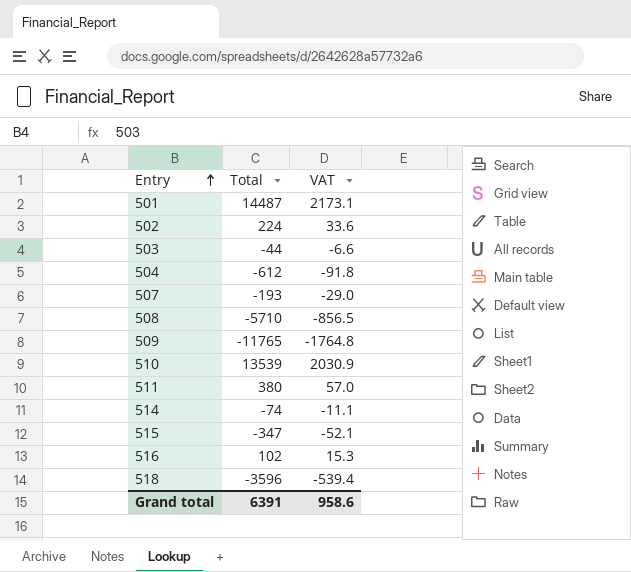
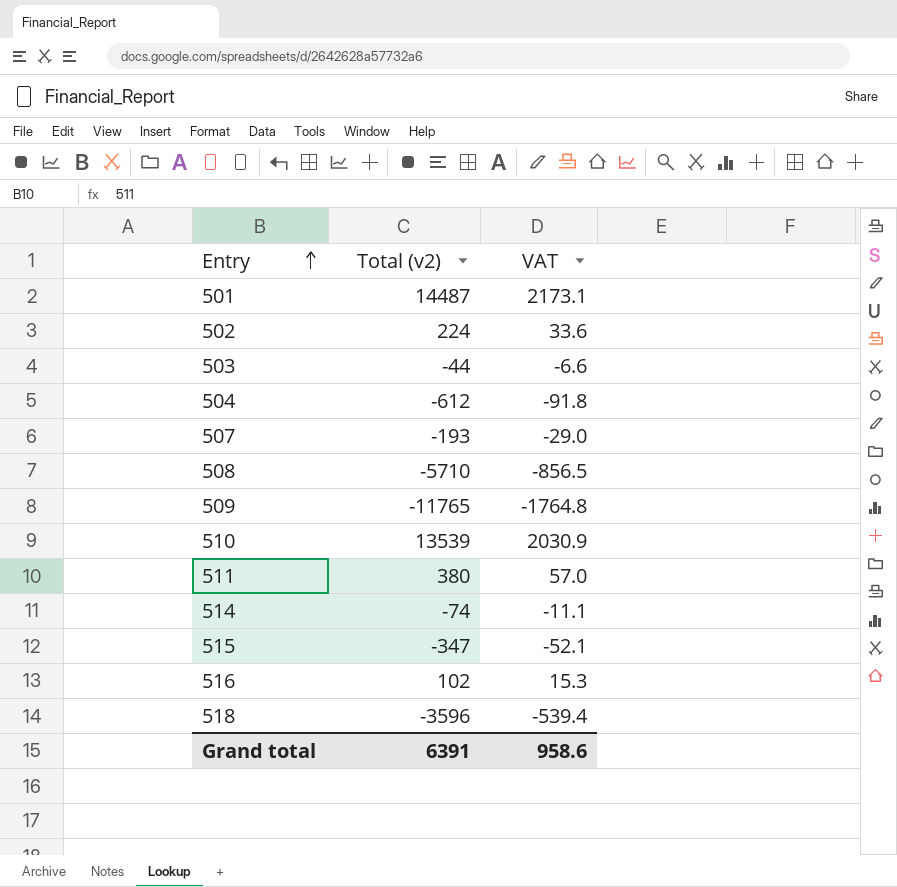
column name: Total -> Total (v2)

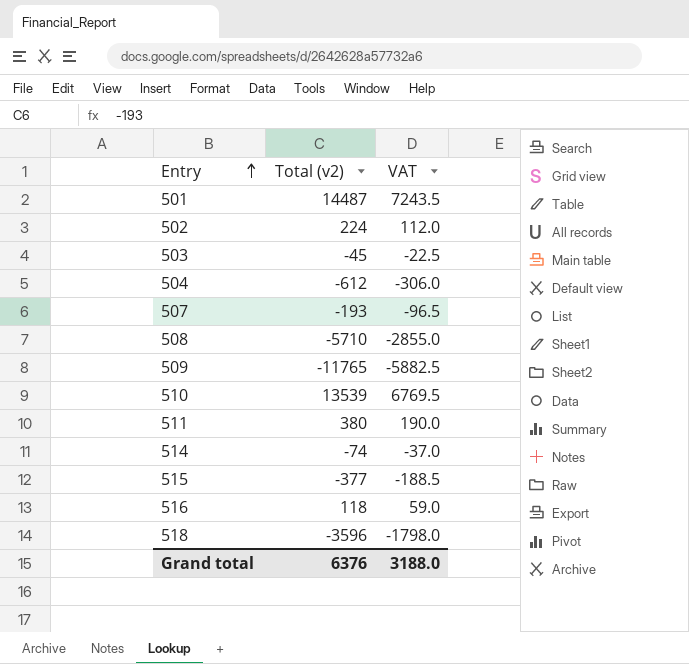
column VAT | formula: [Total (v2)] * 0.15 -> [Total (v2)] * 0.5
503 | Total (v2): -44 -> -45
515 | Total (v2): -347 -> -377
516 | Total (v2): 102 -> 118
Grand total | Total (v2): 6391 -> 6376
Grand total | VAT: 958.6 -> 3188.0

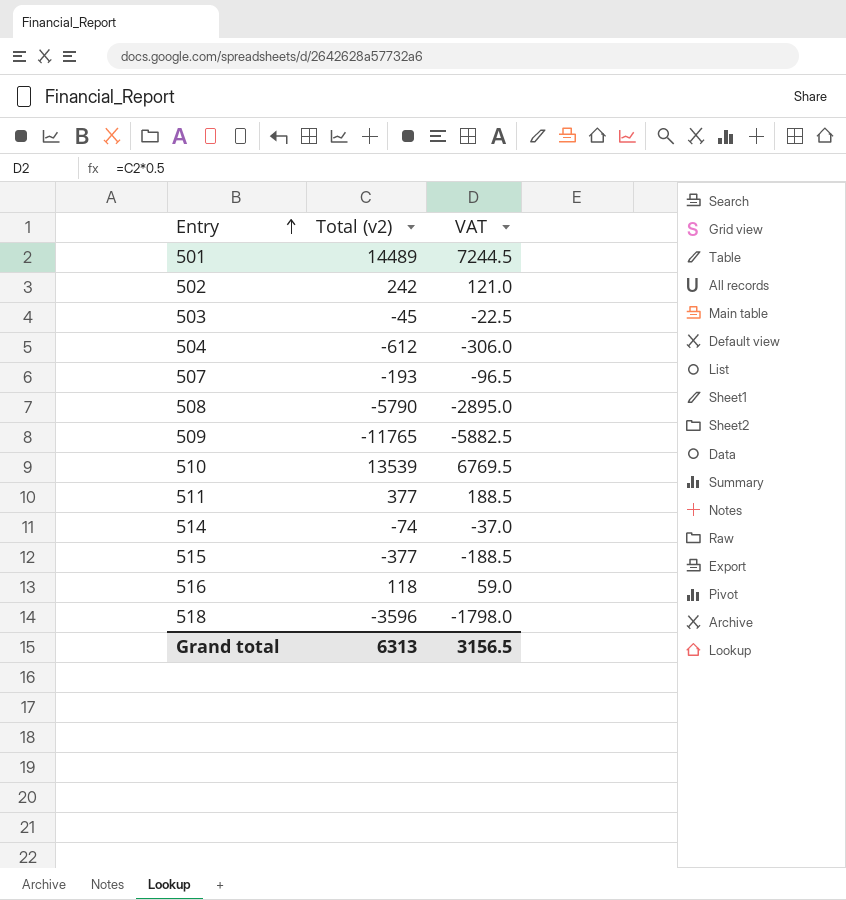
501 | Total (v2): 14487 -> 14489
501 | VAT: 7243.5 -> 7244.5
502 | Total (v2): 224 -> 242
502 | VAT: 112.0 -> 121.0
508 | Total (v2): -5710 -> -5790
508 | VAT: -2855.0 -> -2895.0
511 | Total (v2): 380 -> 377
511 | VAT: 190.0 -> 188.5
Grand total | Total (v2): 6376 -> 6313
Grand total | VAT: 3188.0 -> 3156.5

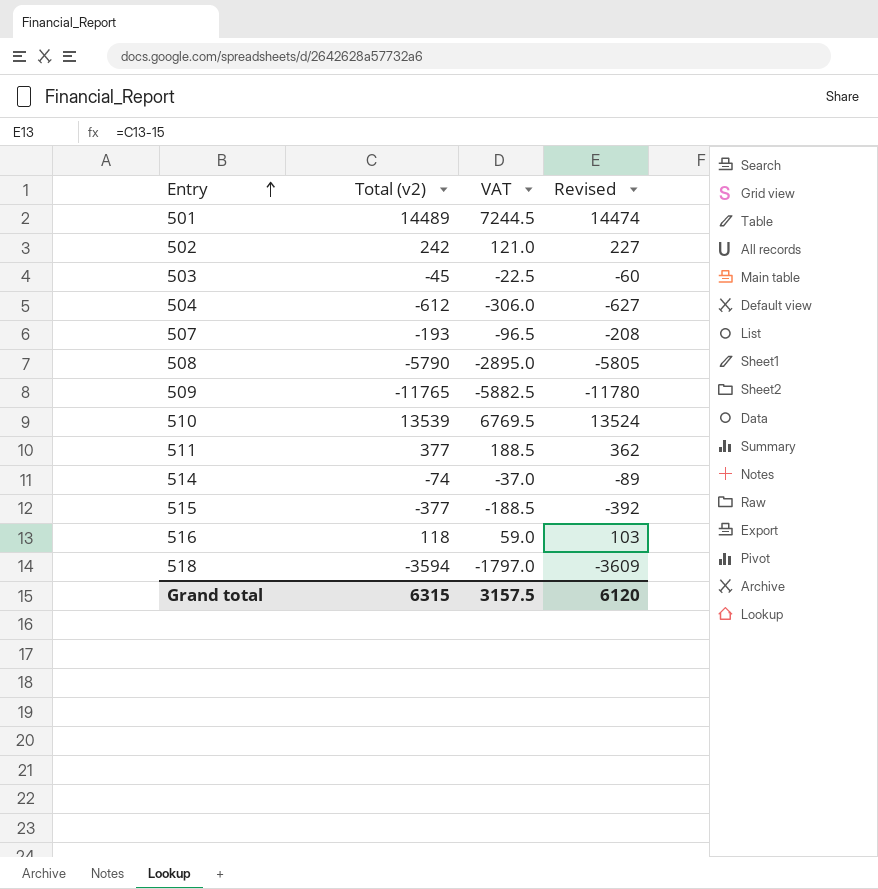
column Revised | formula: none -> [Total (v2)] - 15
518 | Total (v2): -3596 -> -3594
518 | VAT: -1798.0 -> -1797.0
Grand total | Total (v2): 6313 -> 6315
Grand total | VAT: 3156.5 -> 3157.5

